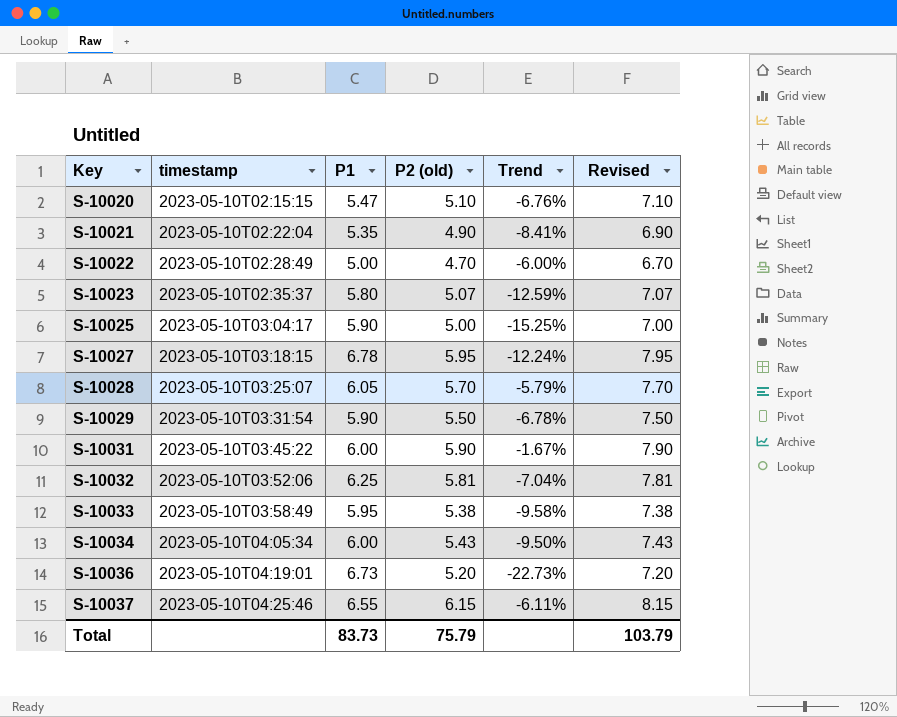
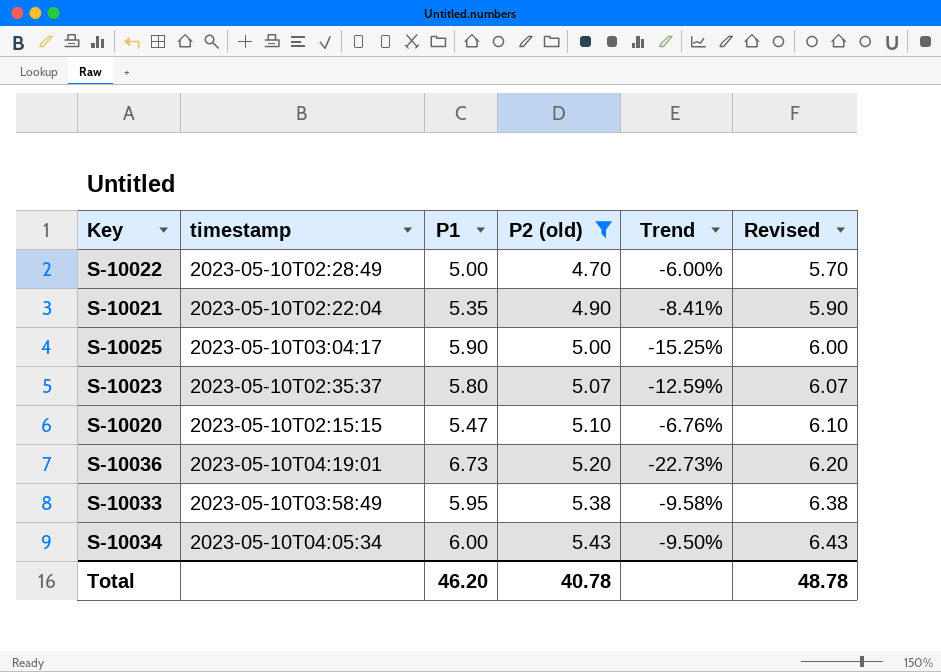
filter: none -> P2 (old) <= 5.43
row order: Key ascending -> P2 (old) ascending
column Revised | formula: [P2 (old)] + 2 -> [P2 (old)] + 1
Total | P1: 83.73 -> 46.20
Total | P2 (old): 75.79 -> 40.78
Total | Revised: 103.79 -> 48.78

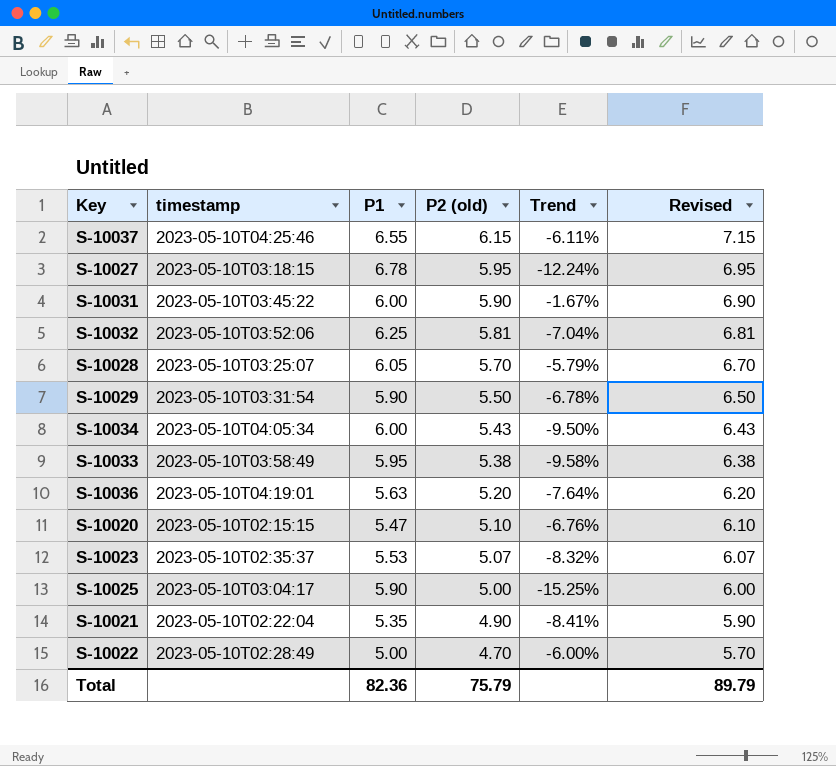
filter: P2 (old) <= 5.43 -> none
row order: P2 (old) ascending -> P2 (old) descending
S-10036 | P1: 6.73 -> 5.63
S-10036 | Trend: -22.73% -> -7.64%
S-10023 | P1: 5.80 -> 5.53
S-10023 | Trend: -12.59% -> -8.32%
Total | P1: 46.20 -> 82.36
Total | P2 (old): 40.78 -> 75.79
Total | Revised: 48.78 -> 89.79

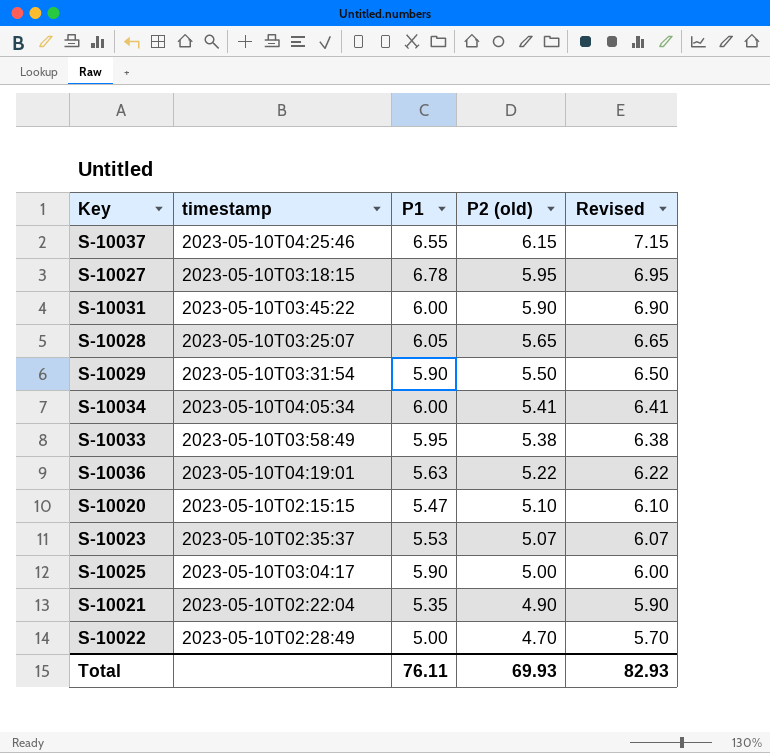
column Trend | formula: ([P2 (old)] - [P1]) / [P1] -> none
row S-10032: 2023-05-10T03:52:06 | 6.25 | 5.81 | -7.04% | 6.81 -> none
S-10028 | P2 (old): 5.70 -> 5.65
S-10028 | Revised: 6.70 -> 6.65
S-10034 | P2 (old): 5.43 -> 5.41
S-10034 | Revised: 6.43 -> 6.41
S-10036 | P2 (old): 5.20 -> 5.22
S-10036 | Revised: 6.20 -> 6.22
Total | P1: 82.36 -> 76.11
Total | P2 (old): 75.79 -> 69.93
Total | Revised: 89.79 -> 82.93

